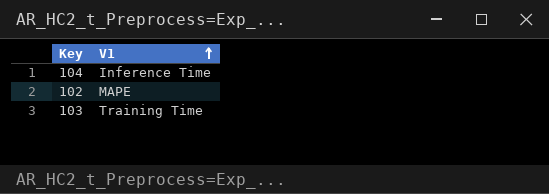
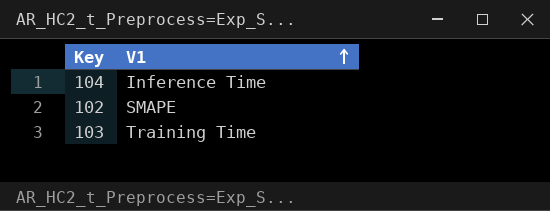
102 | V1: MAPE -> SMAPE

